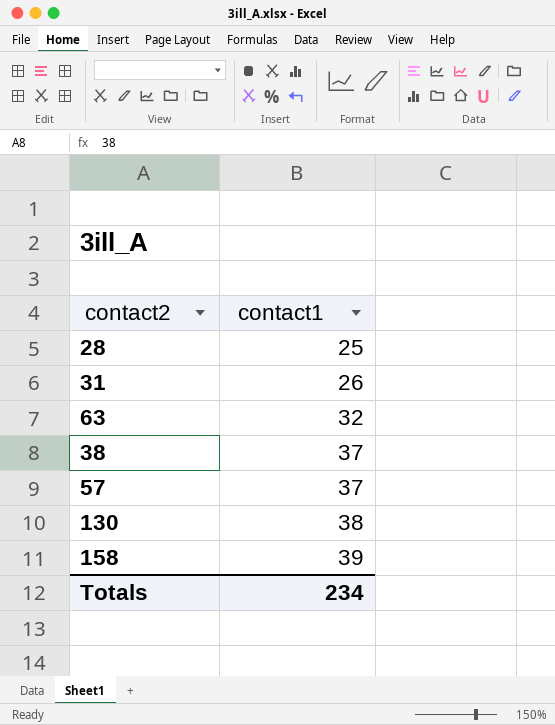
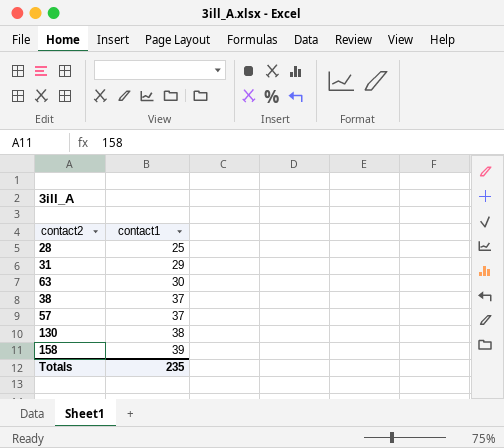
31 | contact1: 26 -> 29
63 | contact1: 32 -> 30
Totals | contact1: 234 -> 235

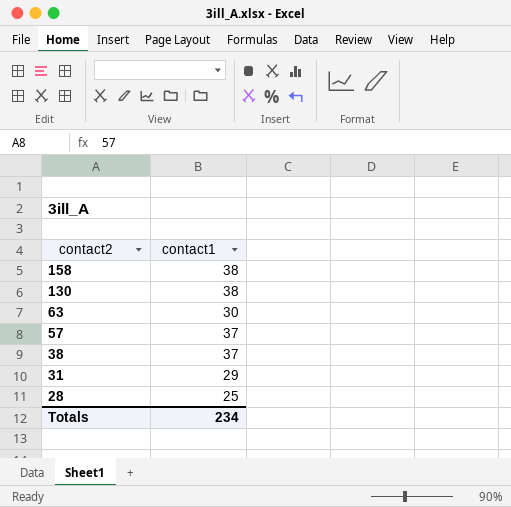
row order: contact1 ascending -> contact2 descending
158 | contact1: 39 -> 38
Totals | contact1: 235 -> 234

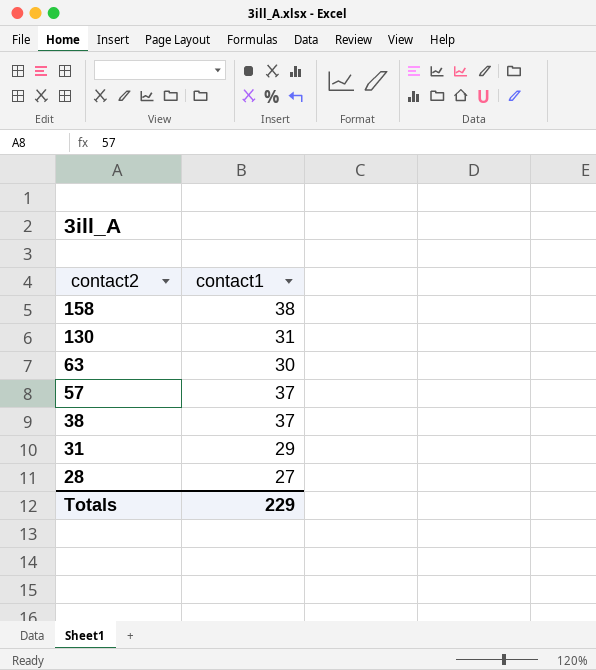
130 | contact1: 38 -> 31
28 | contact1: 25 -> 27
Totals | contact1: 234 -> 229

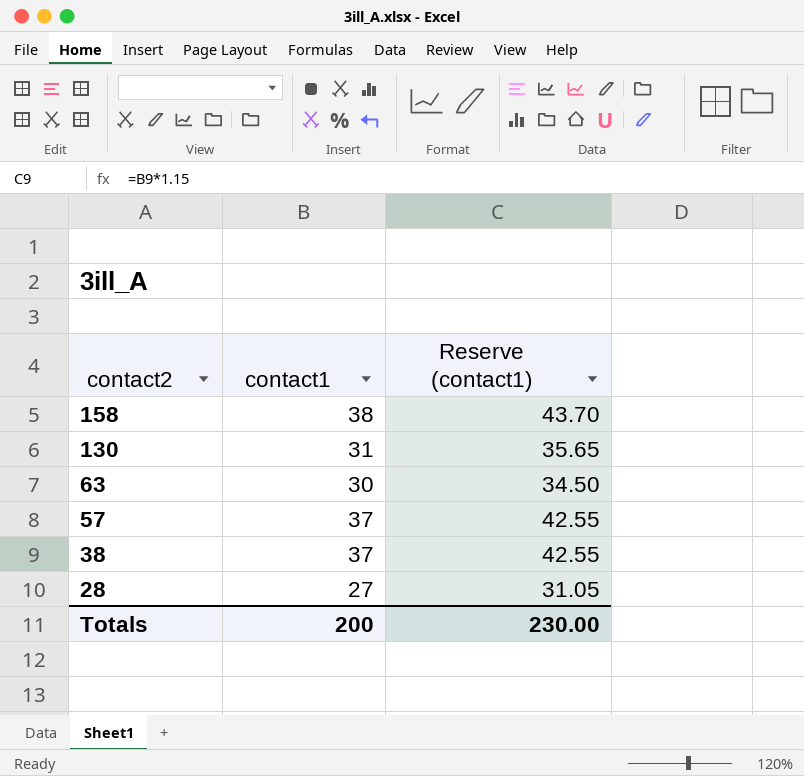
column Reserve (contact1) | formula: none -> [contact1] * 1.15
row 31: 29 -> none
Totals | contact1: 229 -> 200

